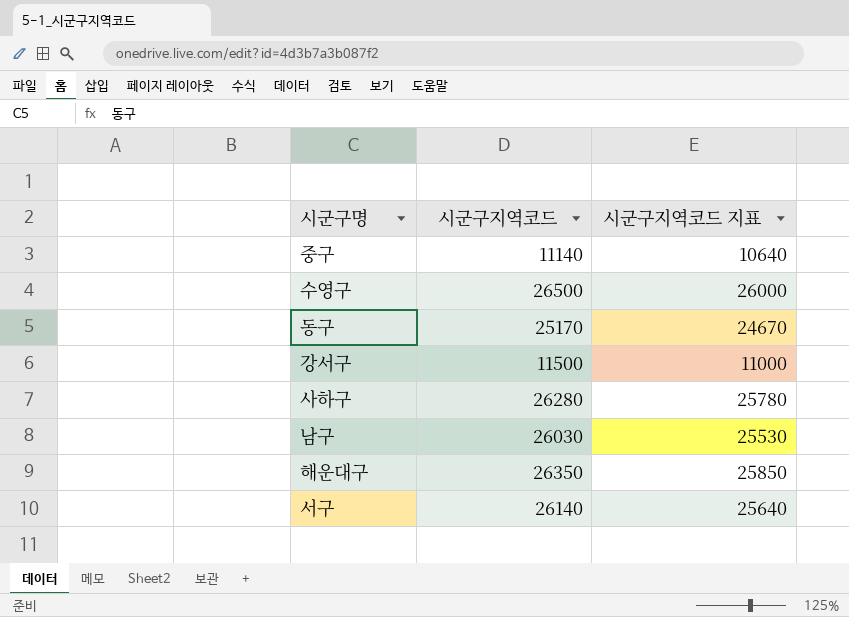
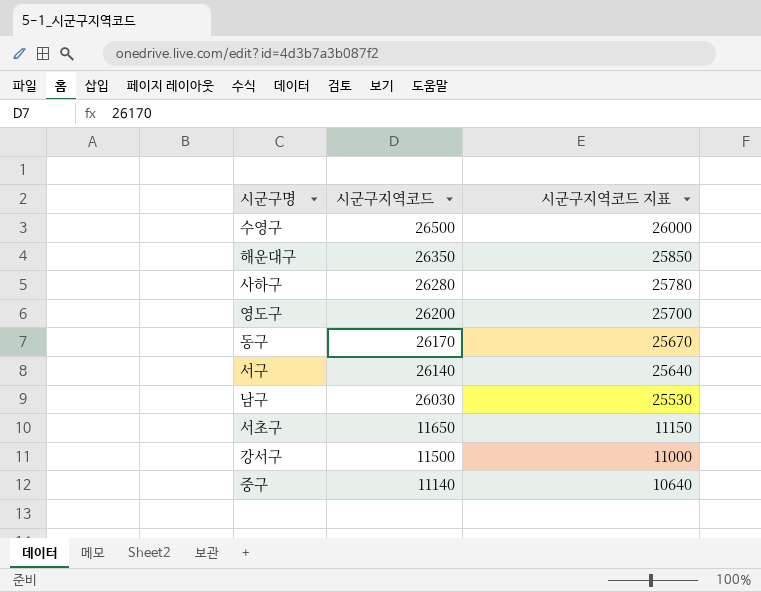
row order: none -> 시군구지역코드 descending
row 영도구: none -> 26200 | 25700
동구 | 시군구지역코드: 25170 -> 26170
동구 | 시군구지역코드 지표: 24670 -> 25670
row 서초구: none -> 11650 | 11150

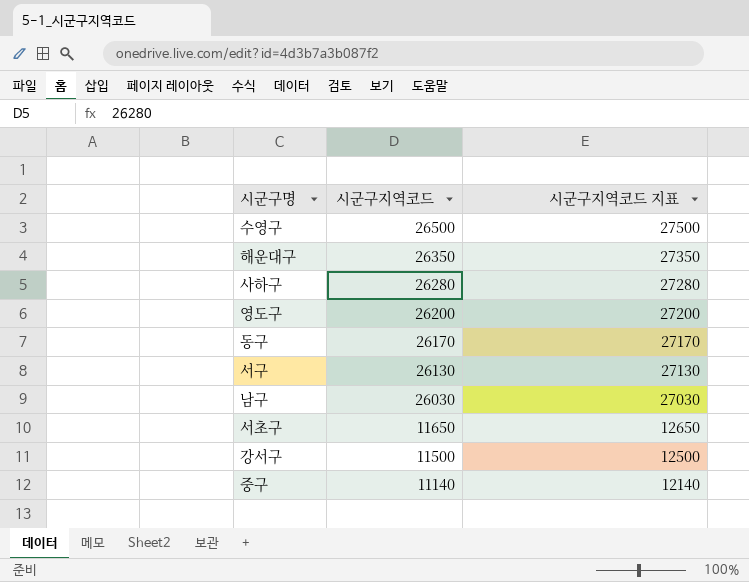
column 시군구지역코드 지표 | formula: [시군구지역코드] - 500 -> [시군구지역코드] + 1000
서구 | 시군구지역코드: 26140 -> 26130

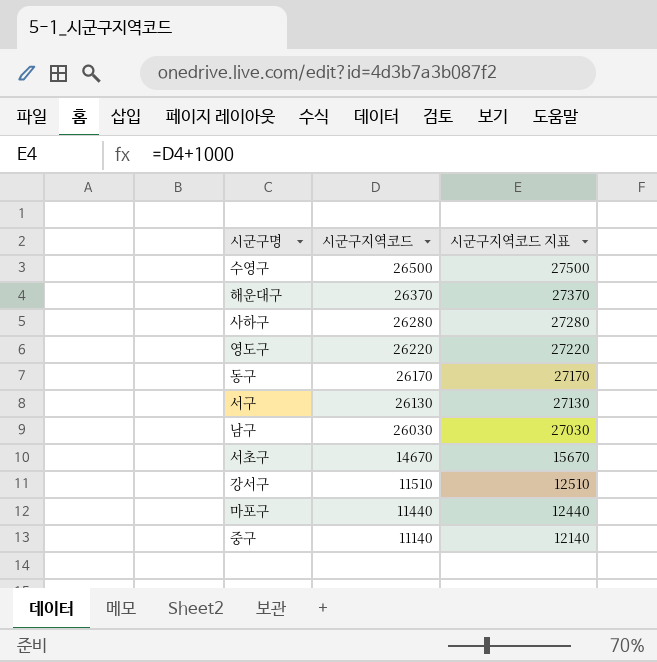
해운대구 | 시군구지역코드: 26350 -> 26370
해운대구 | 시군구지역코드 지표: 27350 -> 27370
영도구 | 시군구지역코드: 26200 -> 26220
영도구 | 시군구지역코드 지표: 27200 -> 27220
서초구 | 시군구지역코드: 11650 -> 14670
서초구 | 시군구지역코드 지표: 12650 -> 15670
강서구 | 시군구지역코드: 11500 -> 11510
강서구 | 시군구지역코드 지표: 12500 -> 12510
row 마포구: none -> 11440 | 12440

